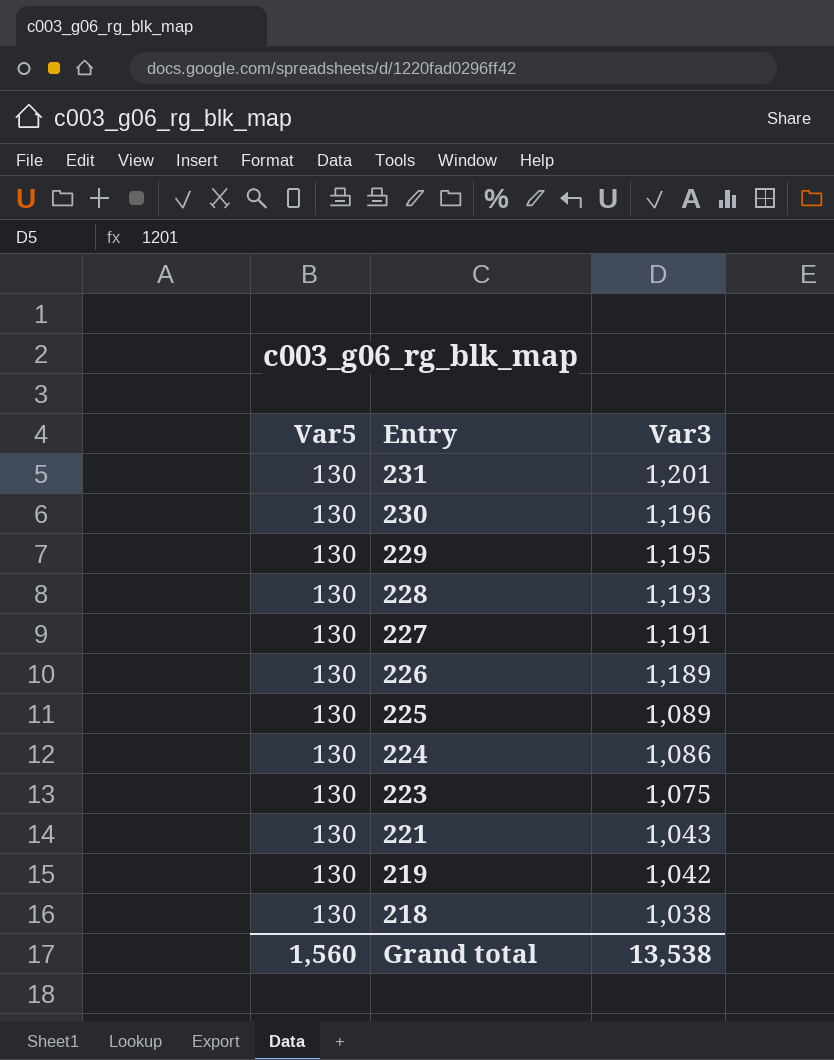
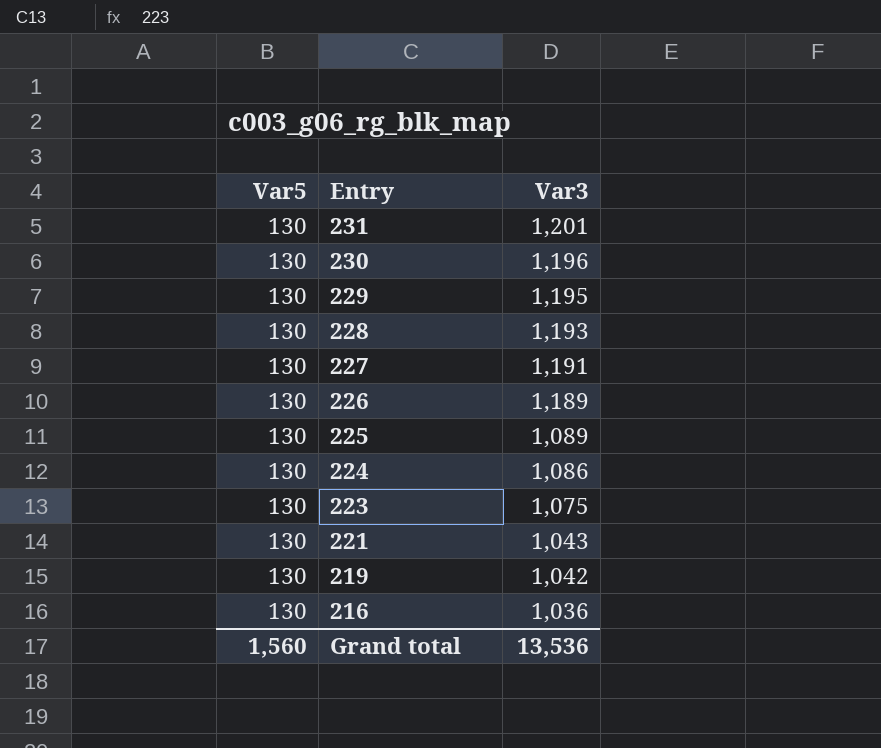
row 218: 130 | 1,038 -> none
row 216: none -> 130 | 1,036
Grand total | Var3: 13,538 -> 13,536

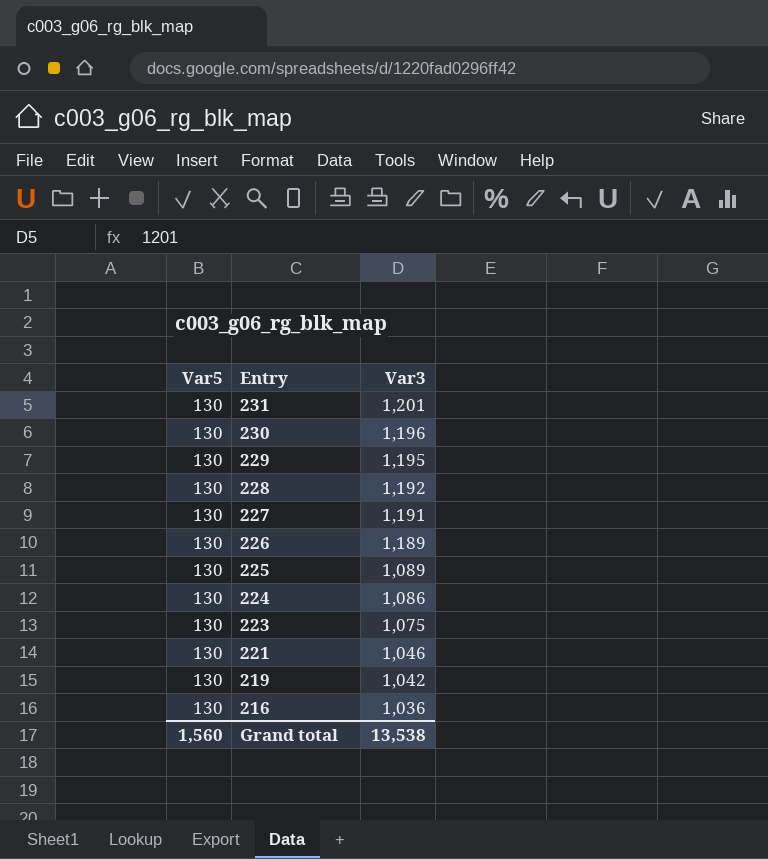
228 | Var3: 1,193 -> 1,192
221 | Var3: 1,043 -> 1,046
Grand total | Var3: 13,536 -> 13,538

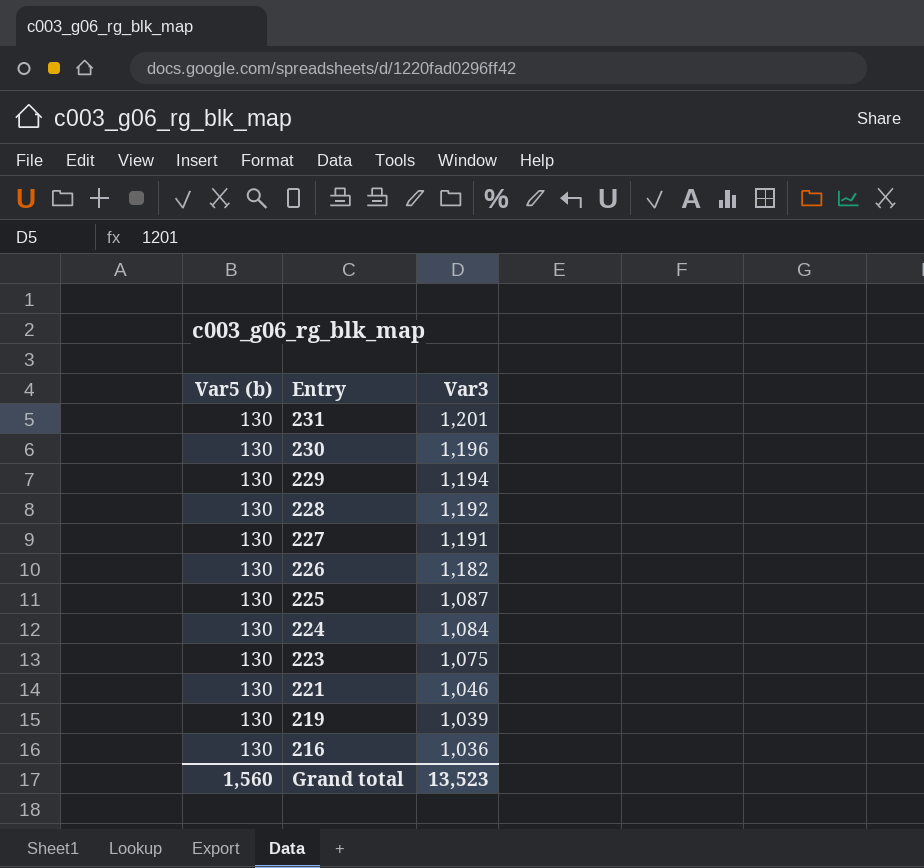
column name: Var5 -> Var5 (b)
229 | Var3: 1,195 -> 1,194
226 | Var3: 1,189 -> 1,182
225 | Var3: 1,089 -> 1,087
224 | Var3: 1,086 -> 1,084
219 | Var3: 1,042 -> 1,039
Grand total | Var3: 13,538 -> 13,523

